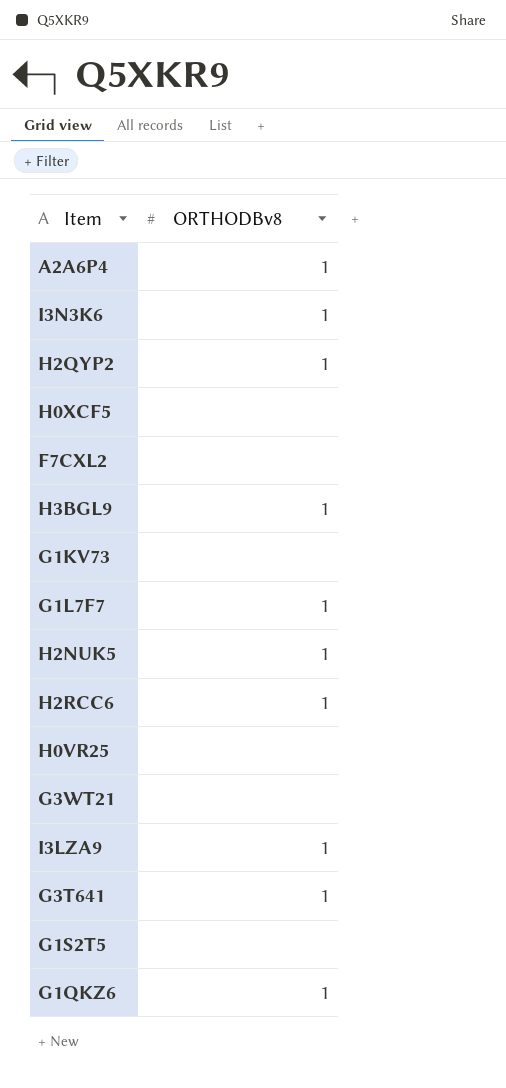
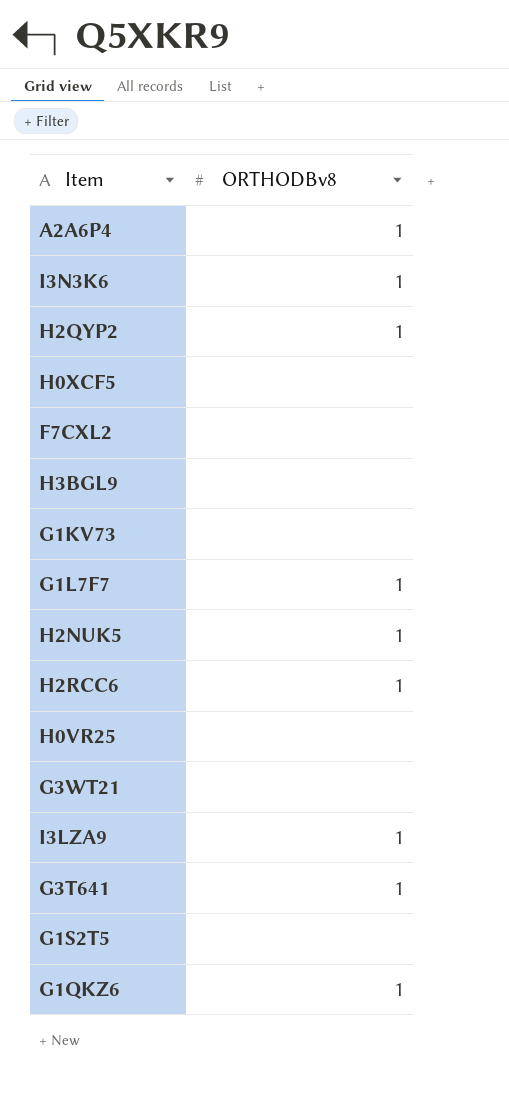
H3BGL9 | ORTHODBv8: 1 -> none

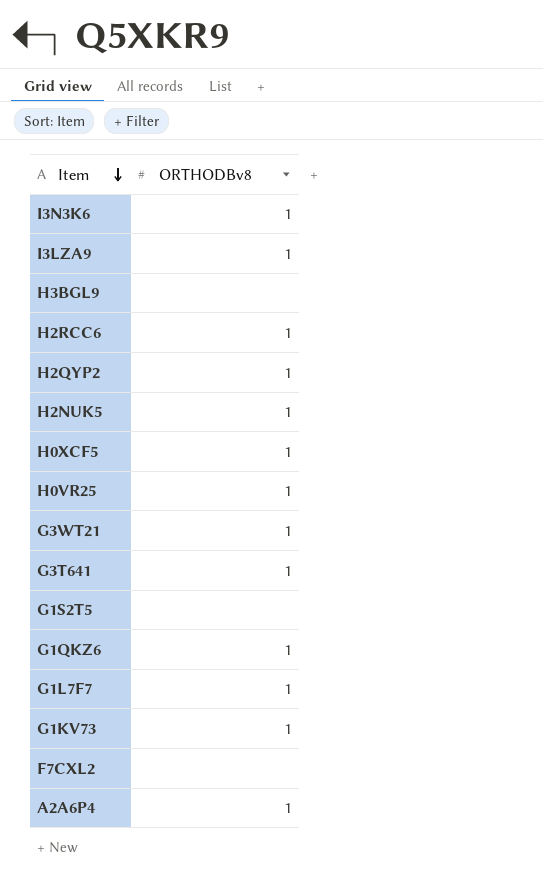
row order: none -> Item descending
H0XCF5 | ORTHODBv8: none -> 1
H0VR25 | ORTHODBv8: none -> 1
G3WT21 | ORTHODBv8: none -> 1
G1KV73 | ORTHODBv8: none -> 1

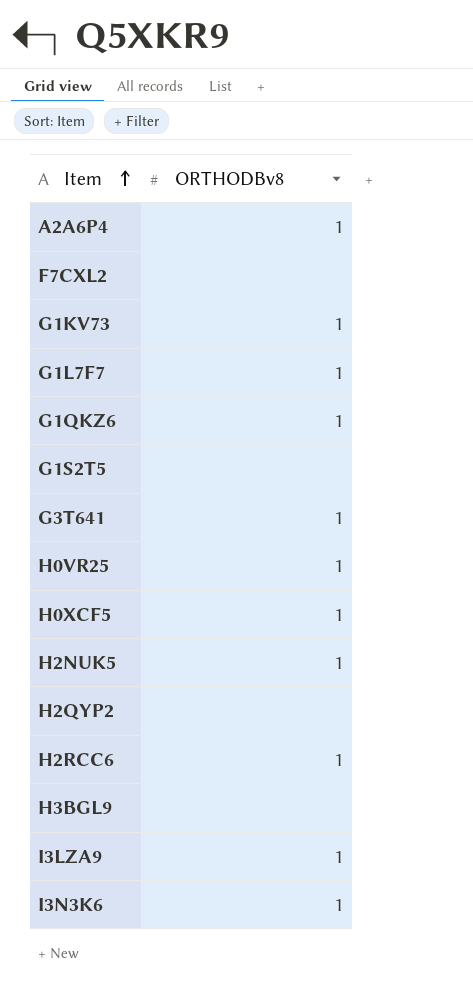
row order: Item descending -> Item ascending
row G3WT21: 1 -> none
H2QYP2 | ORTHODBv8: 1 -> none

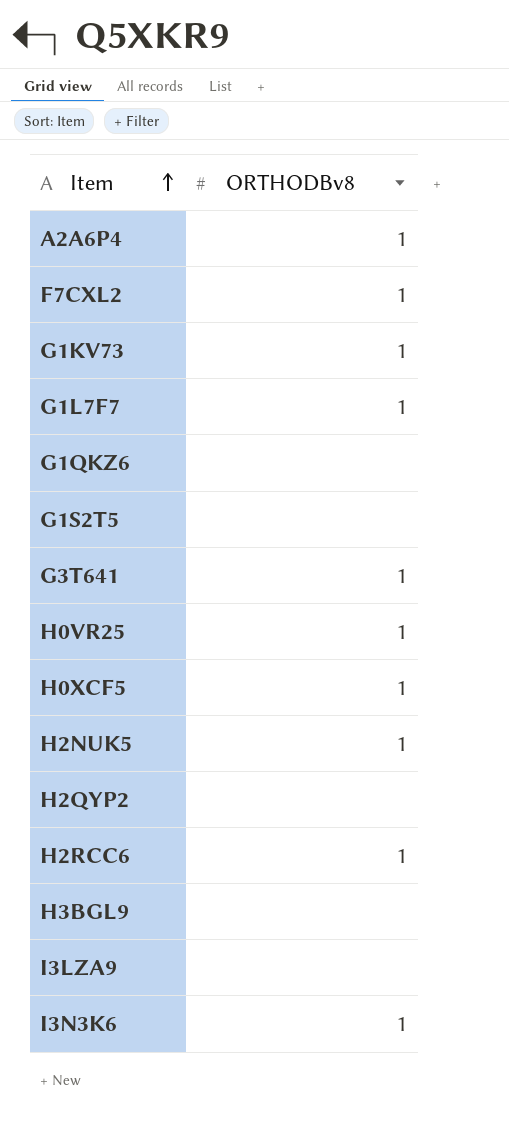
F7CXL2 | ORTHODBv8: none -> 1
G1QKZ6 | ORTHODBv8: 1 -> none
I3LZA9 | ORTHODBv8: 1 -> none

